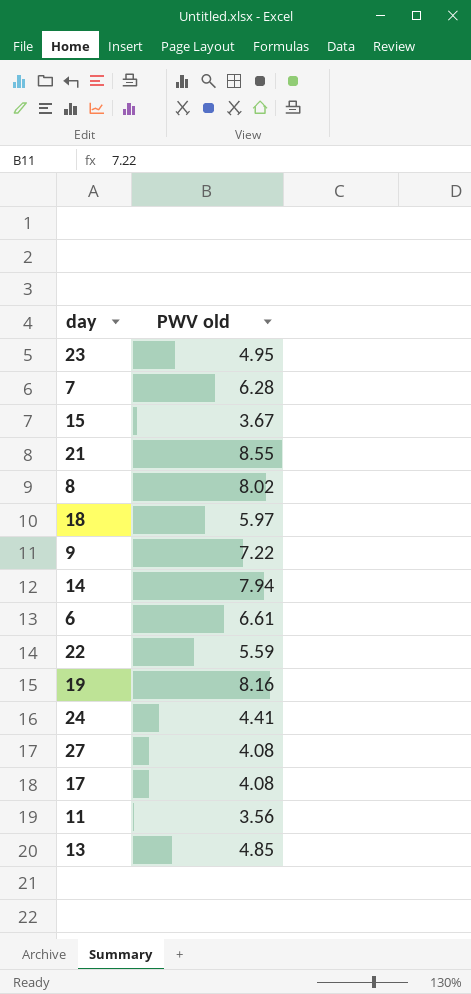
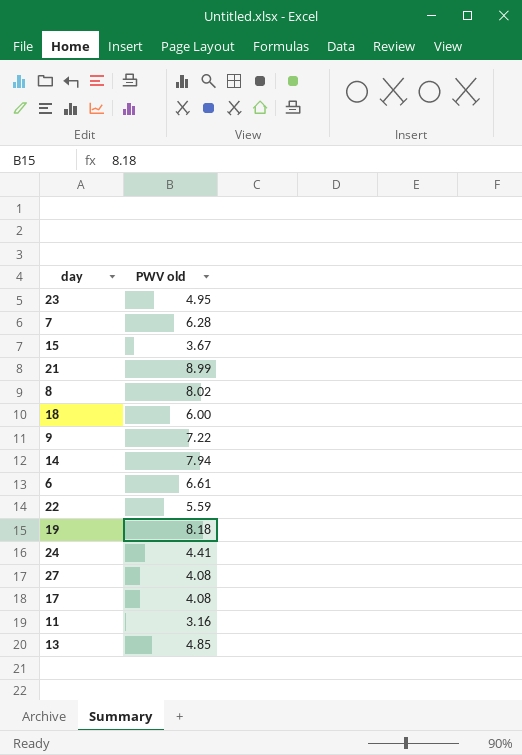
21 | PWV old: 8.55 -> 8.99
18 | PWV old: 5.97 -> 6.00
19 | PWV old: 8.16 -> 8.18
11 | PWV old: 3.56 -> 3.16

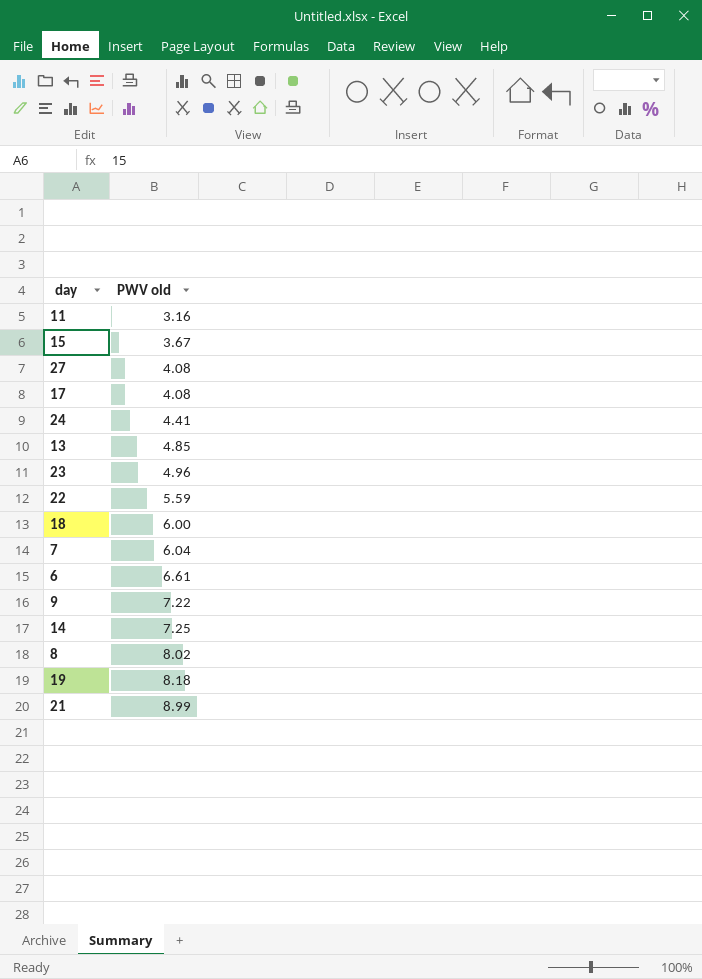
row order: none -> PWV old ascending
23 | PWV old: 4.95 -> 4.96
7 | PWV old: 6.28 -> 6.04
14 | PWV old: 7.94 -> 7.25

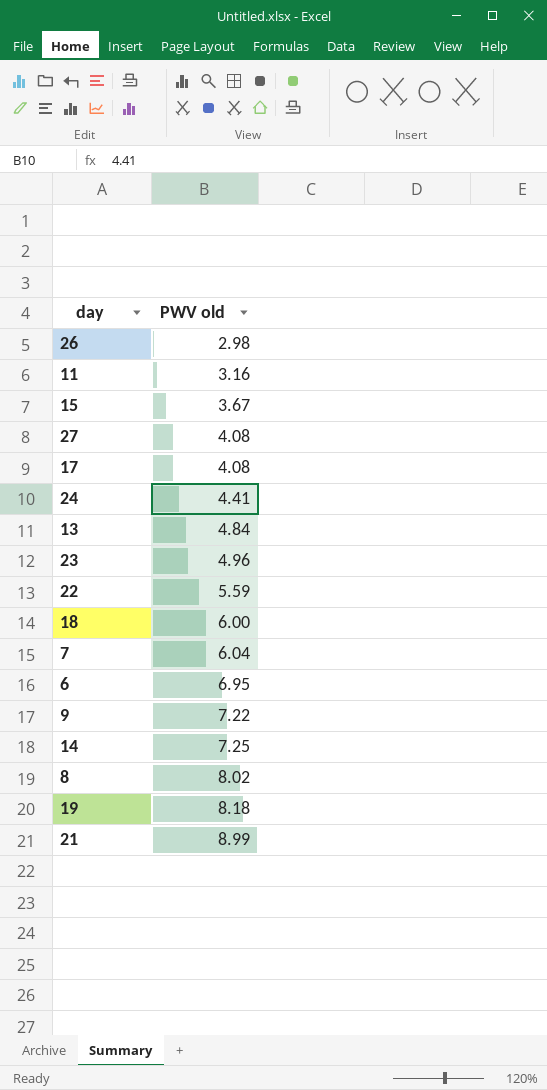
row 26: none -> 2.98
13 | PWV old: 4.85 -> 4.84
6 | PWV old: 6.61 -> 6.95

